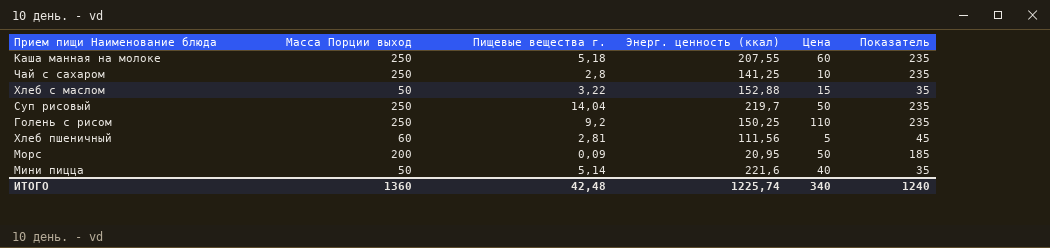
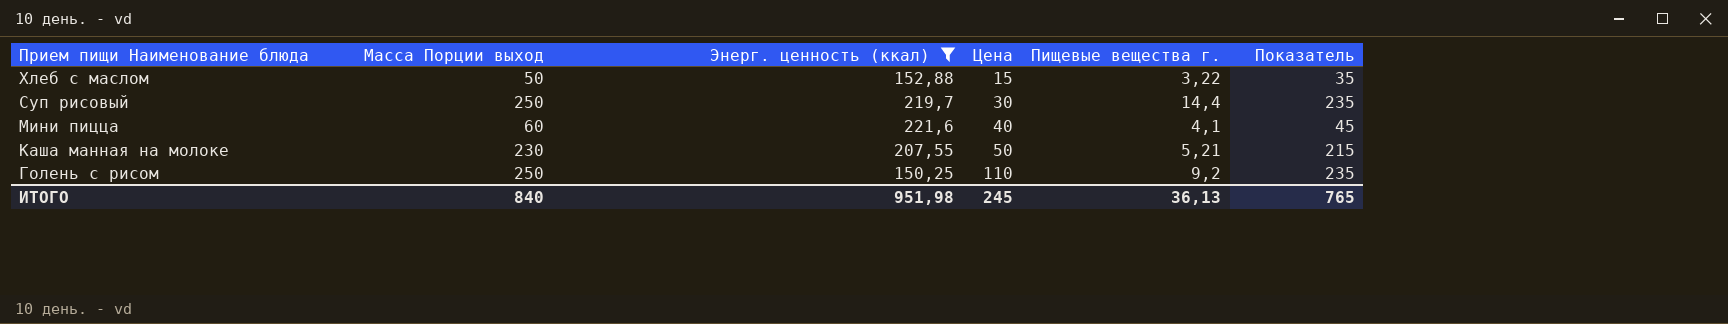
filter: none -> Энерг. ценность (ккал) >= 150,25
row order: none -> Прием пищи Наименование блюда descending
column Пищевые вещества г. | position: 3 -> 5
Суп рисовый | Цена: 50 -> 30
Суп рисовый | Пищевые вещества г.: 14,04 -> 14,4
Мини пицца | Масса Порции выход: 50 -> 60
Мини пицца | Пищевые вещества г.: 5,14 -> 4,1
Мини пицца | Показатель: 35 -> 45
Каша манная на молоке | Масса Порции выход: 250 -> 230
Каша манная на молоке | Цена: 60 -> 50
Каша манная на молоке | Пищевые вещества г.: 5,18 -> 5,21
Каша манная на молоке | Показатель: 235 -> 215
ИТОГО | Масса Порции выход: 1360 -> 840
ИТОГО | Энерг. ценность (ккал): 1225,74 -> 951,98
ИТОГО | Цена: 340 -> 245
ИТОГО | Пищевые вещества г.: 42,48 -> 36,13
ИТОГО | Показатель: 1240 -> 765

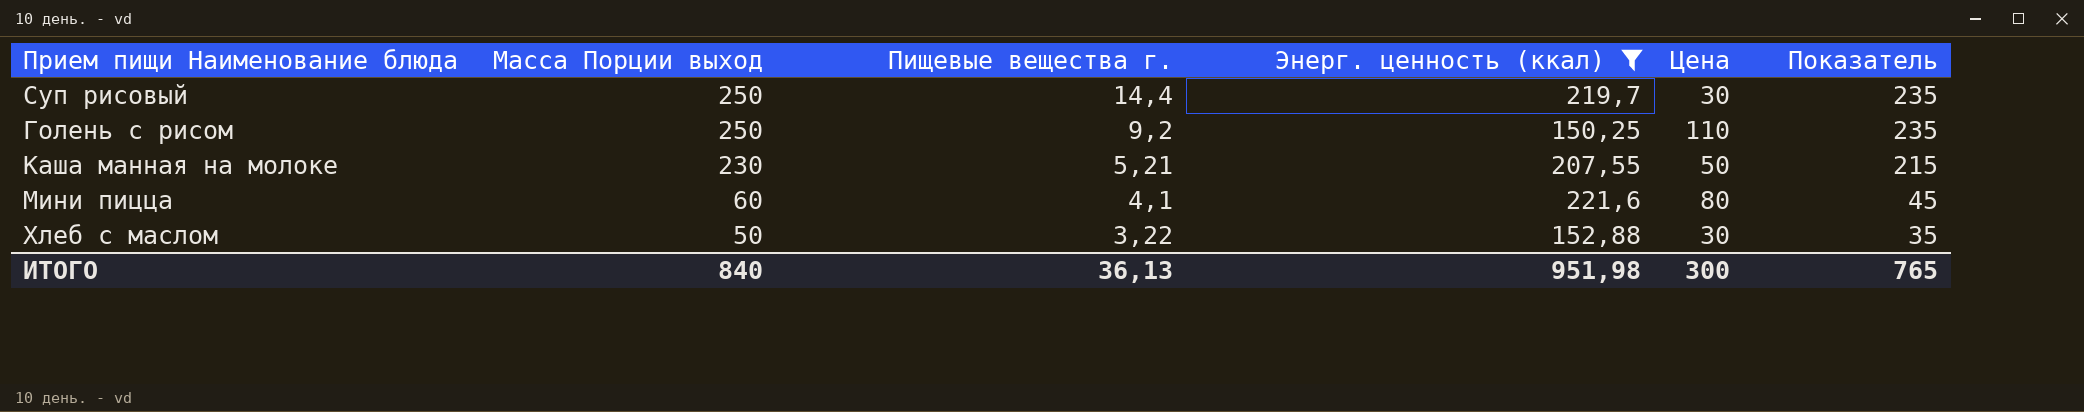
row order: Прием пищи Наименование блюда descending -> Масса Порции выход descending
column Пищевые вещества г. | position: 5 -> 3
Мини пицца | Цена: 40 -> 80
Хлеб с маслом | Цена: 15 -> 30
ИТОГО | Цена: 245 -> 300

